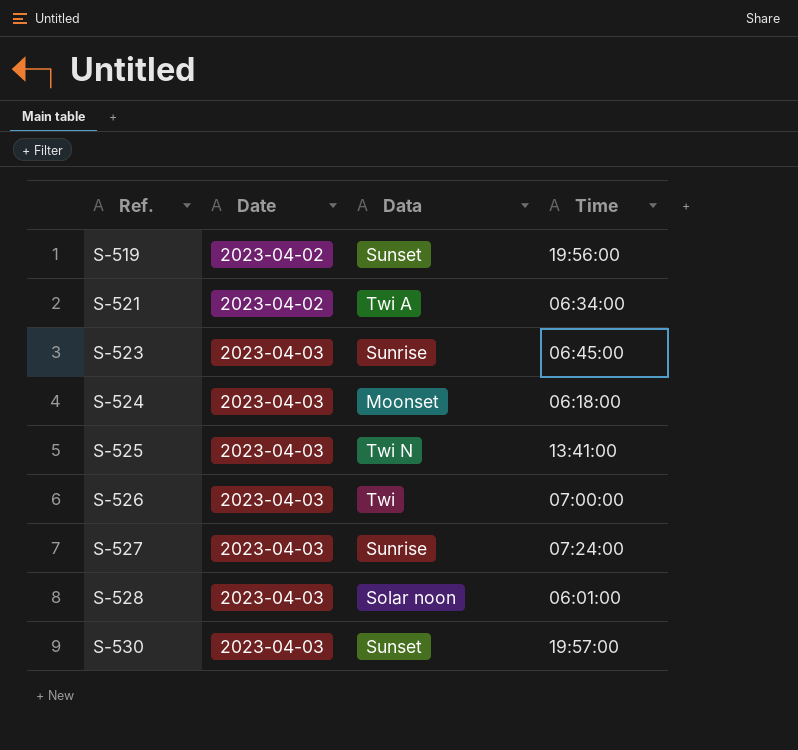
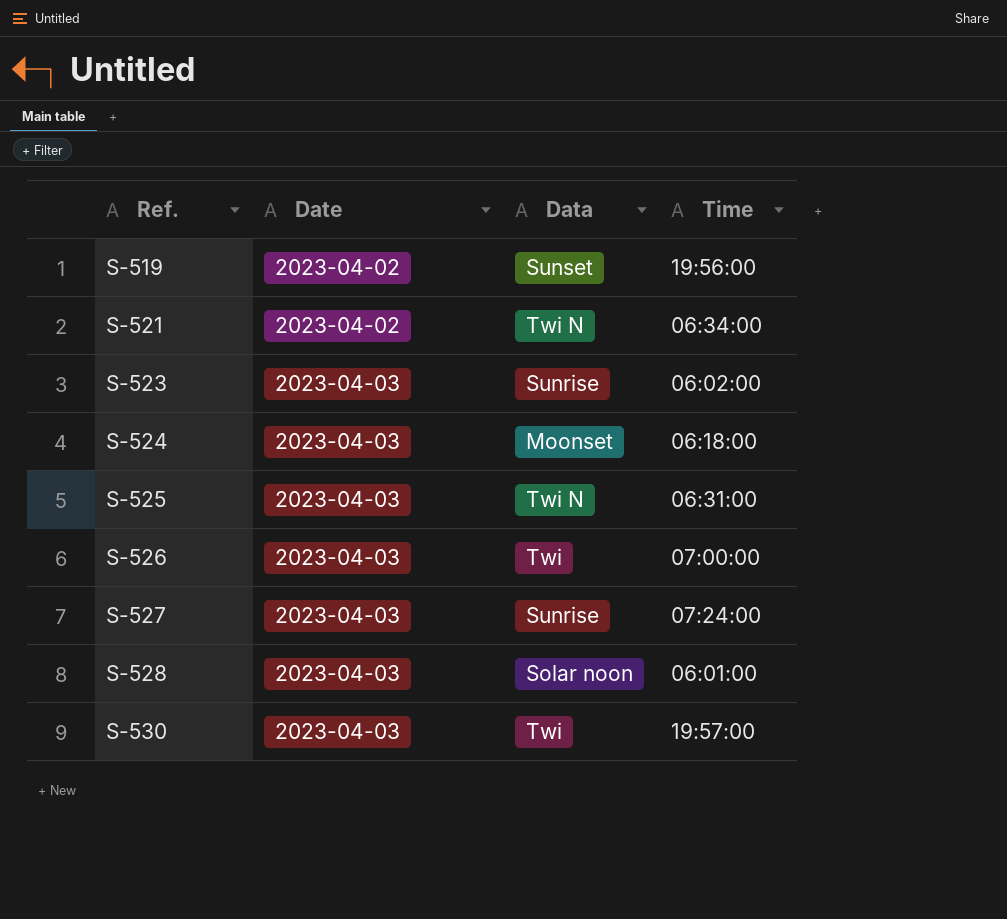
S-521 | Data: Twi A -> Twi N
S-523 | Time: 06:45:00 -> 06:02:00
S-525 | Time: 13:41:00 -> 06:31:00
S-530 | Data: Sunset -> Twi

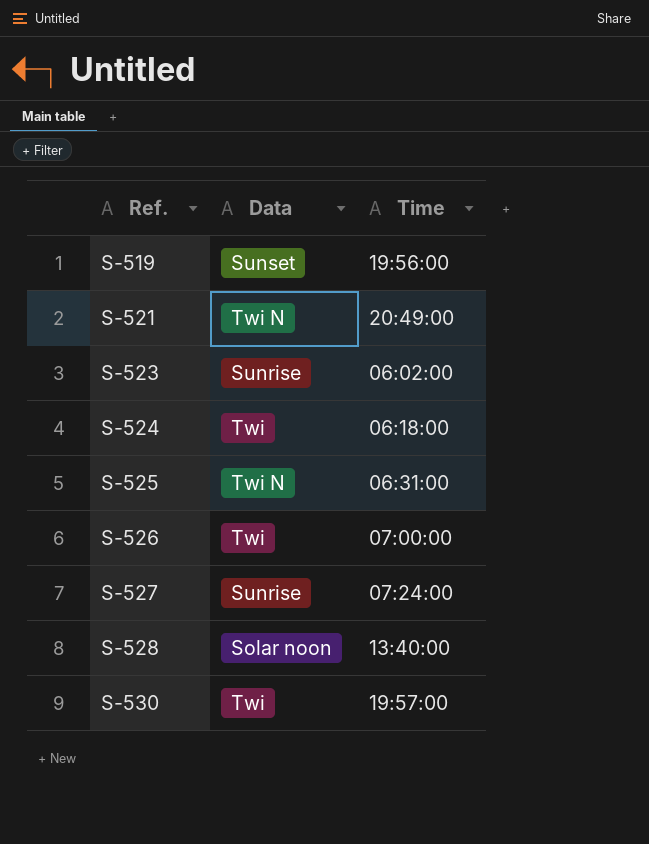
column Date | position: 2 -> none
S-521 | Time: 06:34:00 -> 20:49:00
S-524 | Data: Moonset -> Twi
S-528 | Time: 06:01:00 -> 13:40:00

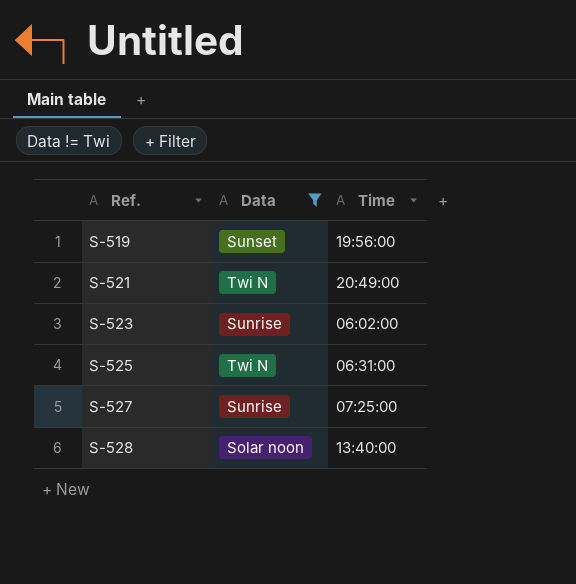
filter: none -> Data != Twi
S-527 | Time: 07:24:00 -> 07:25:00

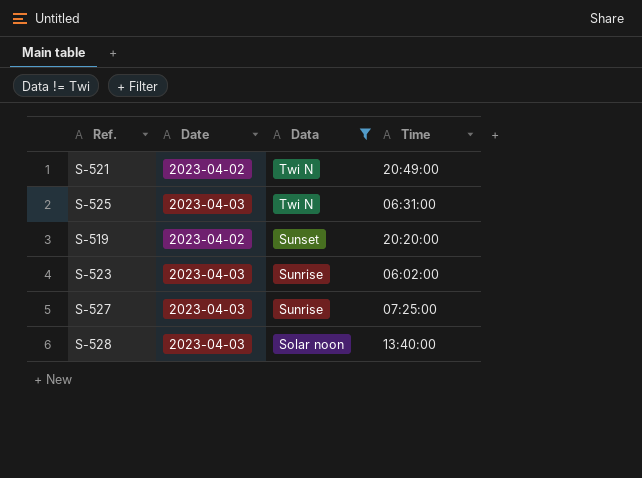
row order: Ref. ascending -> Data descending
column Date | position: none -> 2
S-519 | Time: 19:56:00 -> 20:20:00

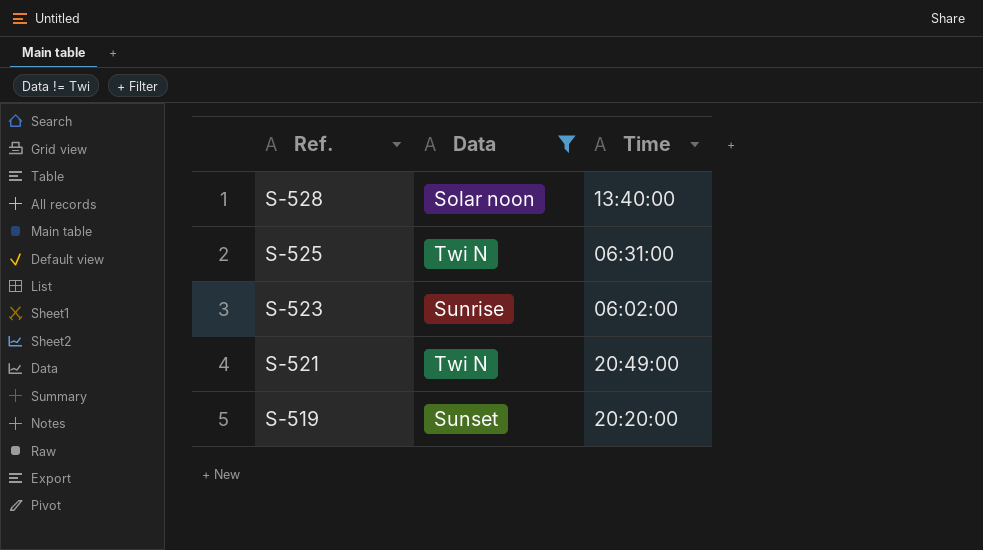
row order: Data descending -> Ref. descending
column Date | position: 2 -> none
row S-527: 2023-04-03 | Sunrise | 07:25:00 -> none

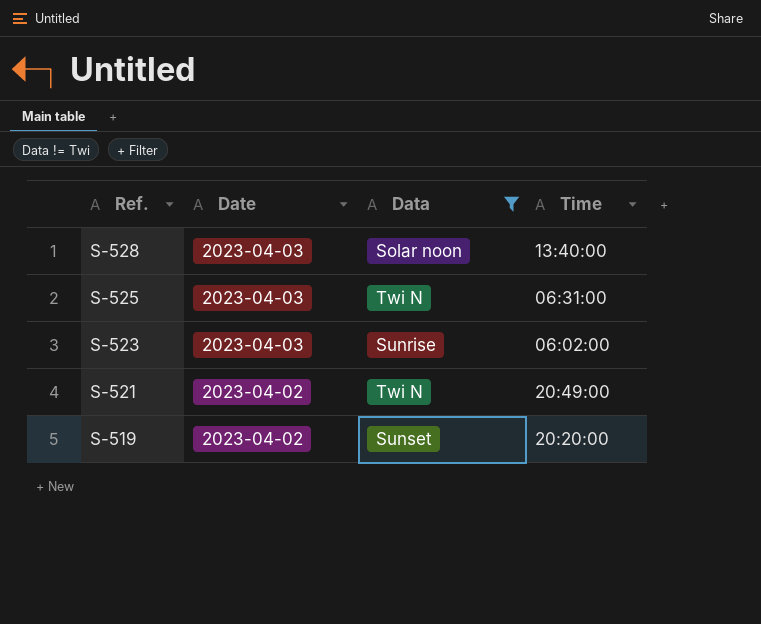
column Date | position: none -> 2

